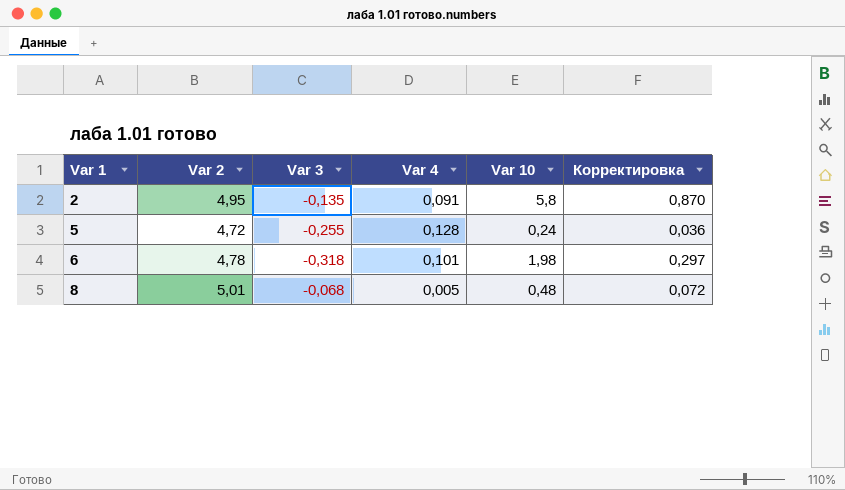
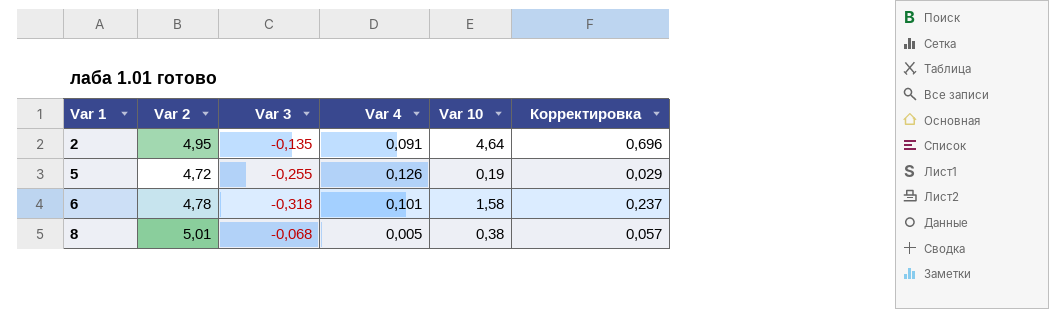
2 | Var 10: 5,8 -> 4,64
2 | Корректировка: 0,870 -> 0,696
5 | Var 4: 0,128 -> 0,126
5 | Var 10: 0,24 -> 0,19
5 | Корректировка: 0,036 -> 0,029
6 | Var 10: 1,98 -> 1,58
6 | Корректировка: 0,297 -> 0,237
8 | Var 10: 0,48 -> 0,38
8 | Корректировка: 0,072 -> 0,057

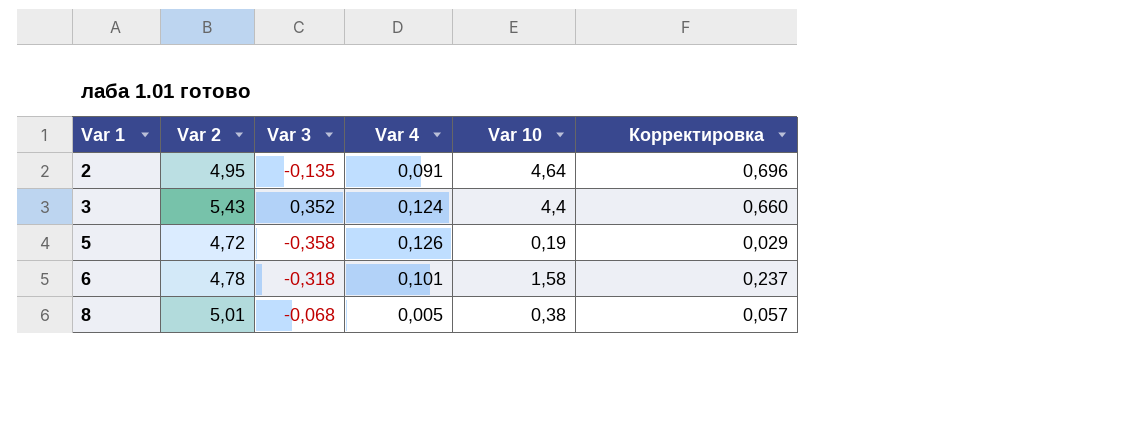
row 3: none -> 5,43 | 0,352 | 0,124 | 4,4 | 0,660
5 | Var 3: -0,255 -> -0,358

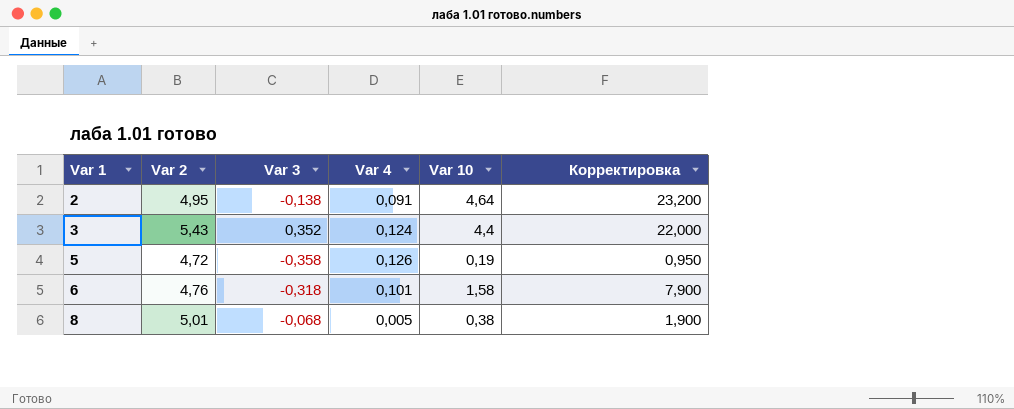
column Корректировка | formula: [Var 10] * 0,15 -> [Var 10] * 5
2 | Var 3: -0,135 -> -0,138
6 | Var 2: 4,78 -> 4,76

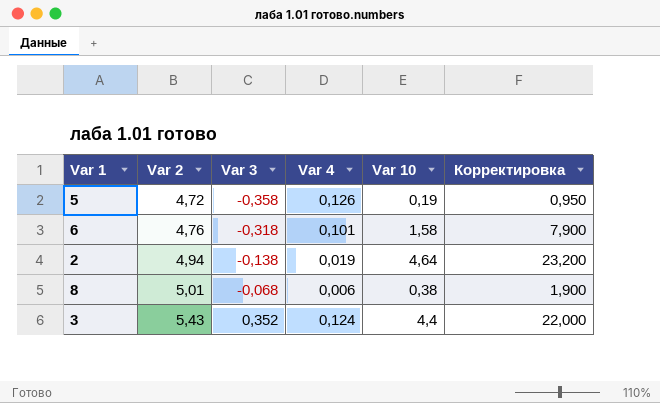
row order: Var 1 ascending -> Var 2 ascending
2 | Var 2: 4,95 -> 4,94
2 | Var 4: 0,091 -> 0,019
8 | Var 4: 0,005 -> 0,006

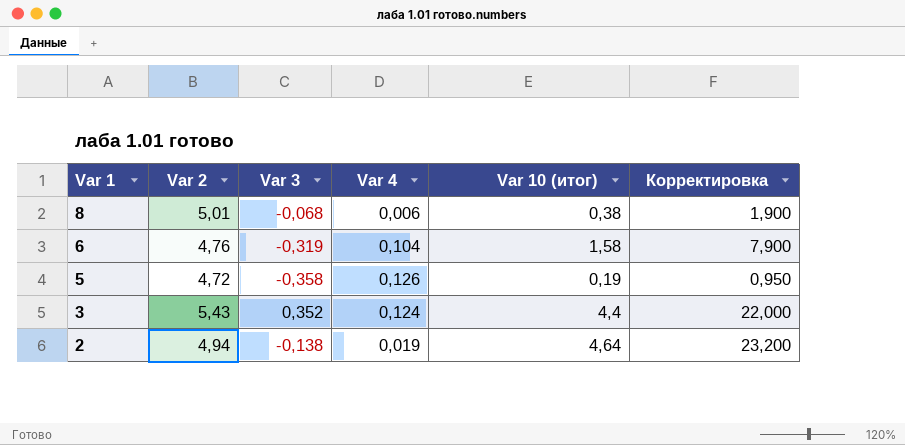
row order: Var 2 ascending -> Var 1 descending
column name: Var 10 -> Var 10 (итог)
6 | Var 3: -0,318 -> -0,319
6 | Var 4: 0,101 -> 0,104

